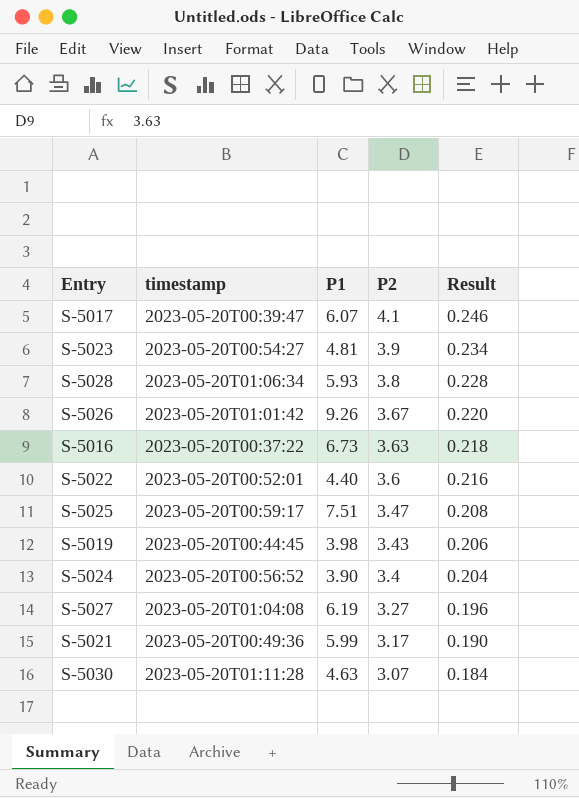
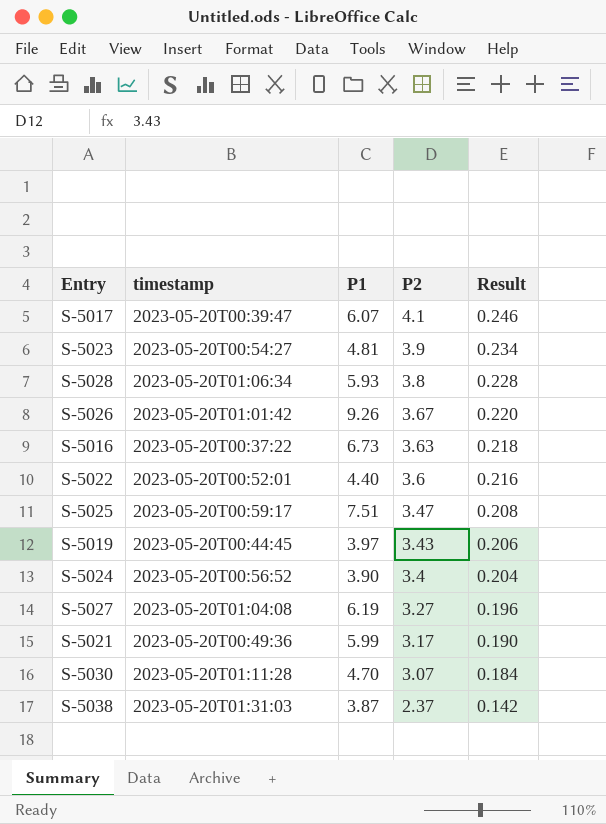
S-5019 | P1: 3.98 -> 3.97
S-5030 | P1: 4.63 -> 4.70
row S-5038: none -> 2023-05-20T01:31:03 | 3.87 | 2.37 | 0.142

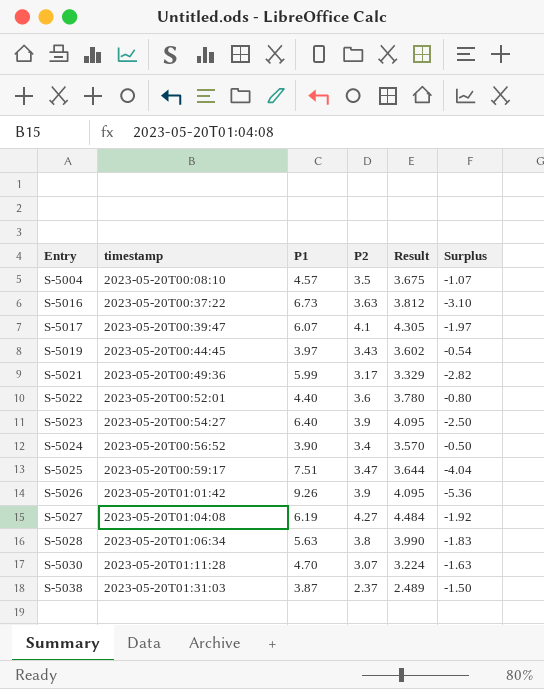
row order: P2 descending -> Entry ascending
column Result | formula: [P2] * 0.06 -> [P2] * 1.05
column Surplus | formula: none -> [P2] - [P1]
row S-5004: none -> 2023-05-20T00:08:10 | 4.57 | 3.5 | 3.675 | -1.07
S-5023 | P1: 4.81 -> 6.40
S-5026 | P2: 3.67 -> 3.9
S-5027 | P2: 3.27 -> 4.27
S-5028 | P1: 5.93 -> 5.63

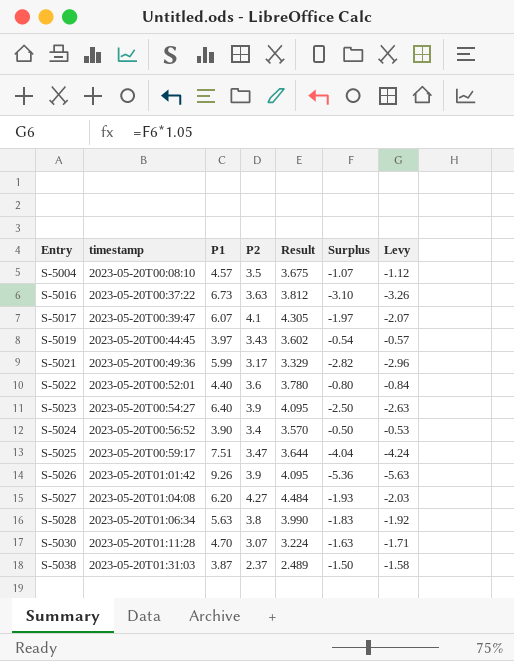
column Levy | formula: none -> [Surplus] * 1.05
S-5027 | P1: 6.19 -> 6.20
S-5027 | Surplus: -1.92 -> -1.93

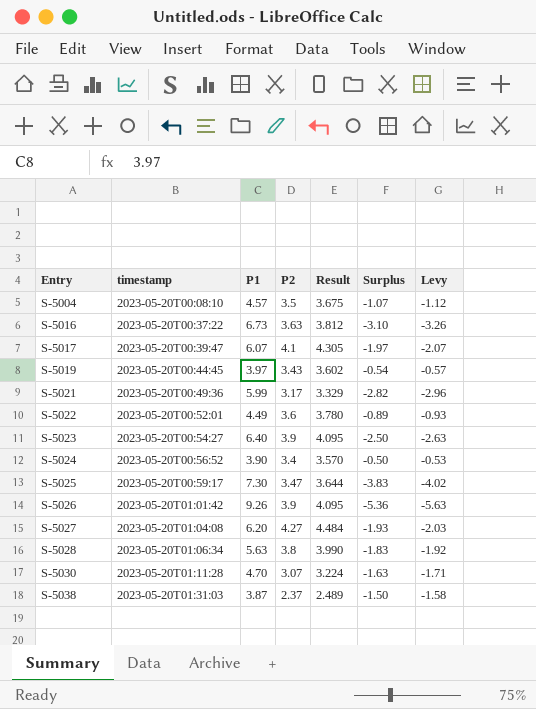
S-5022 | P1: 4.40 -> 4.49
S-5022 | Surplus: -0.80 -> -0.89
S-5022 | Levy: -0.84 -> -0.93
S-5025 | P1: 7.51 -> 7.30
S-5025 | Surplus: -4.04 -> -3.83
S-5025 | Levy: -4.24 -> -4.02

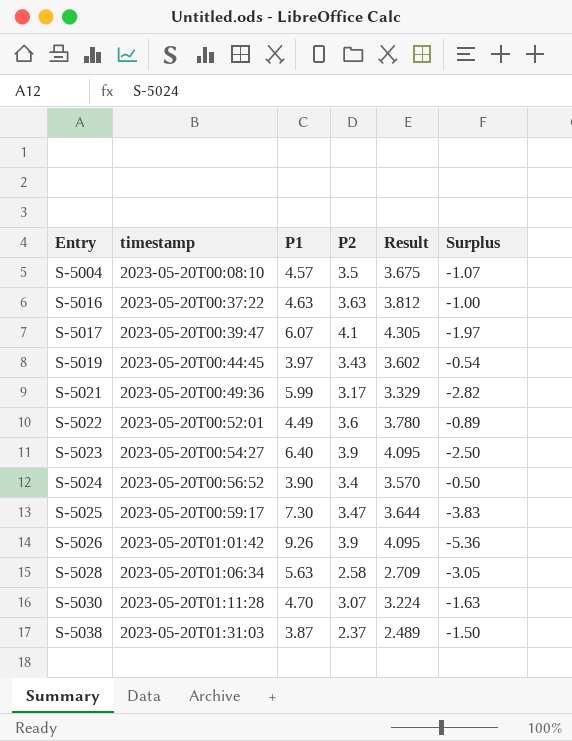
column Levy | formula: [Surplus] * 1.05 -> none
row S-5027: 2023-05-20T01:04:08 | 6.20 | 4.27 | 4.484 | -1.93 | -2.03 -> none
S-5016 | P1: 6.73 -> 4.63
S-5016 | Surplus: -3.10 -> -1.00
S-5028 | P2: 3.8 -> 2.58
S-5028 | Result: 3.990 -> 2.709
S-5028 | Surplus: -1.83 -> -3.05

